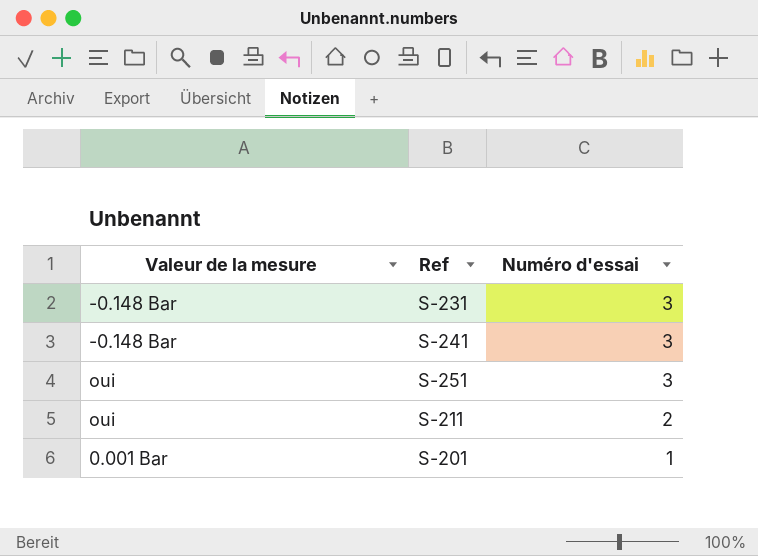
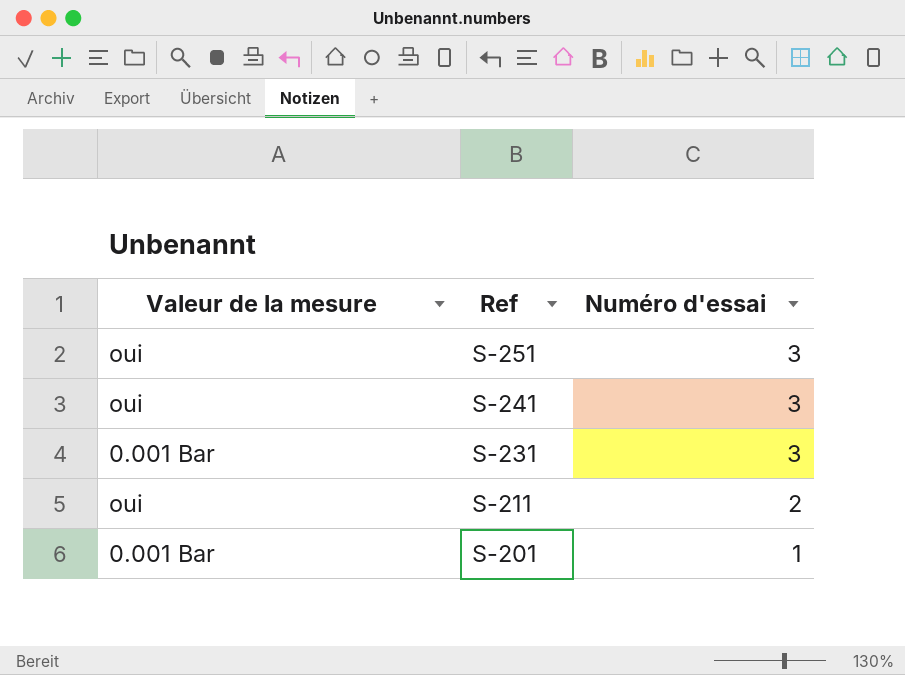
row order: Numéro d'essai descending -> Ref descending
S-241 | Valeur de la mesure: -0.148 Bar -> oui
S-231 | Valeur de la mesure: -0.148 Bar -> 0.001 Bar

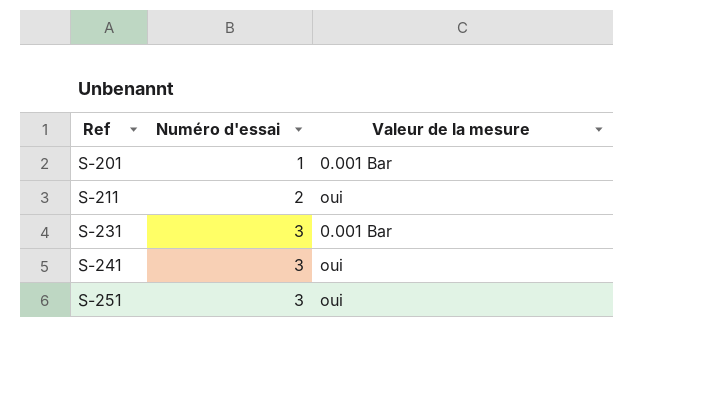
row order: Ref descending -> Ref ascending
column Valeur de la mesure | position: 1 -> 3

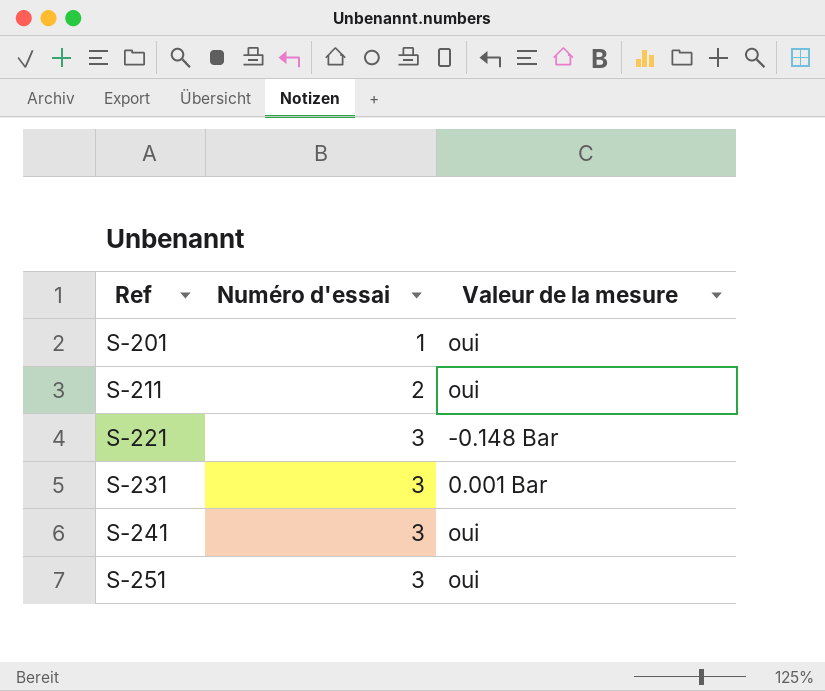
S-201 | Valeur de la mesure: 0.001 Bar -> oui
row S-221: none -> 3 | -0.148 Bar

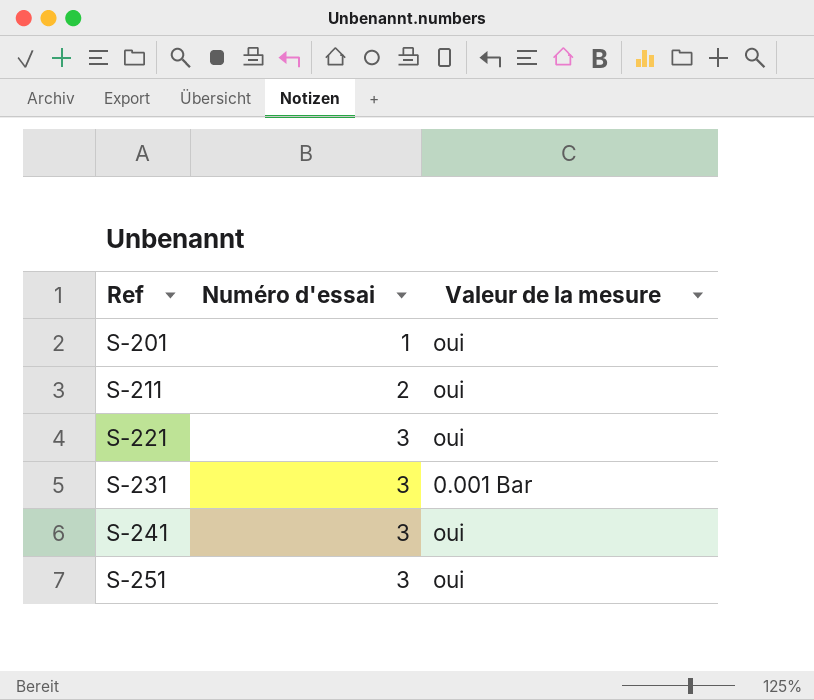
S-221 | Valeur de la mesure: -0.148 Bar -> oui

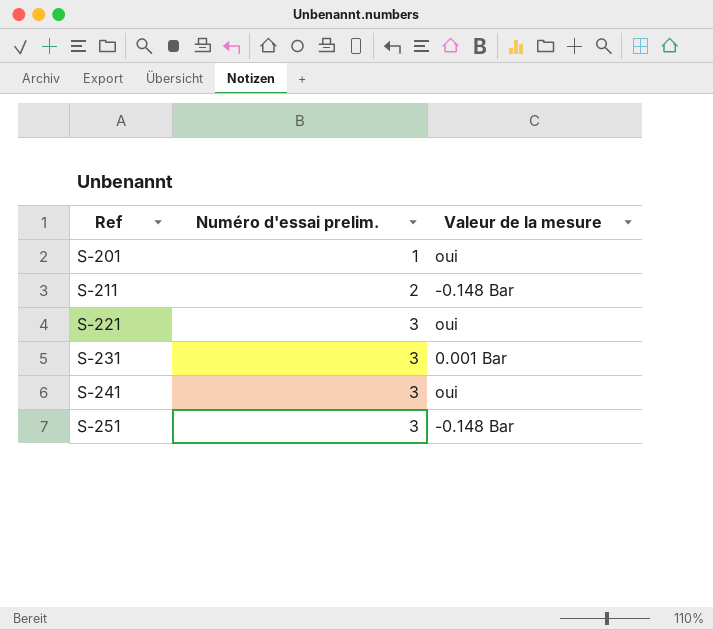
column name: Numéro d'essai -> Numéro d'essai prelim.
S-211 | Valeur de la mesure: oui -> -0.148 Bar
S-251 | Valeur de la mesure: oui -> -0.148 Bar

